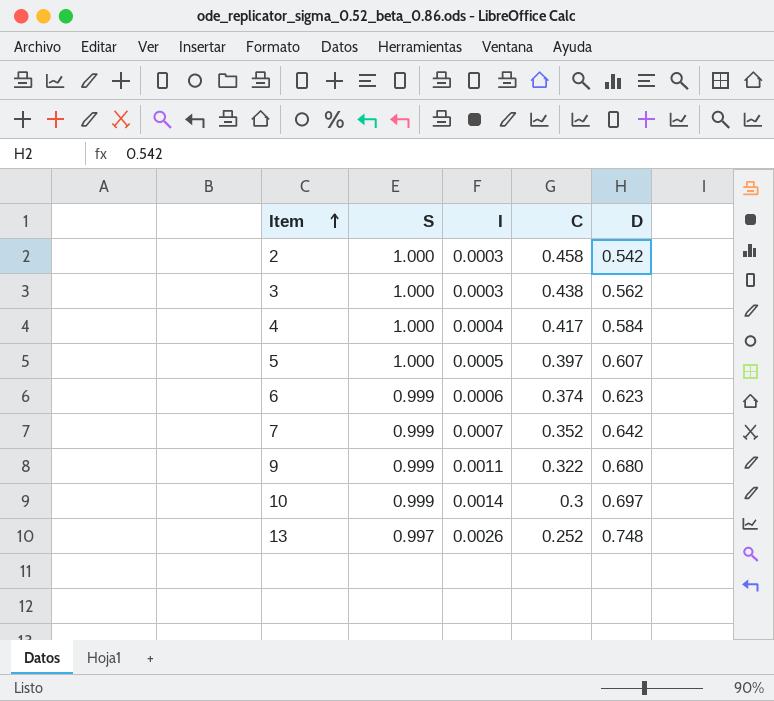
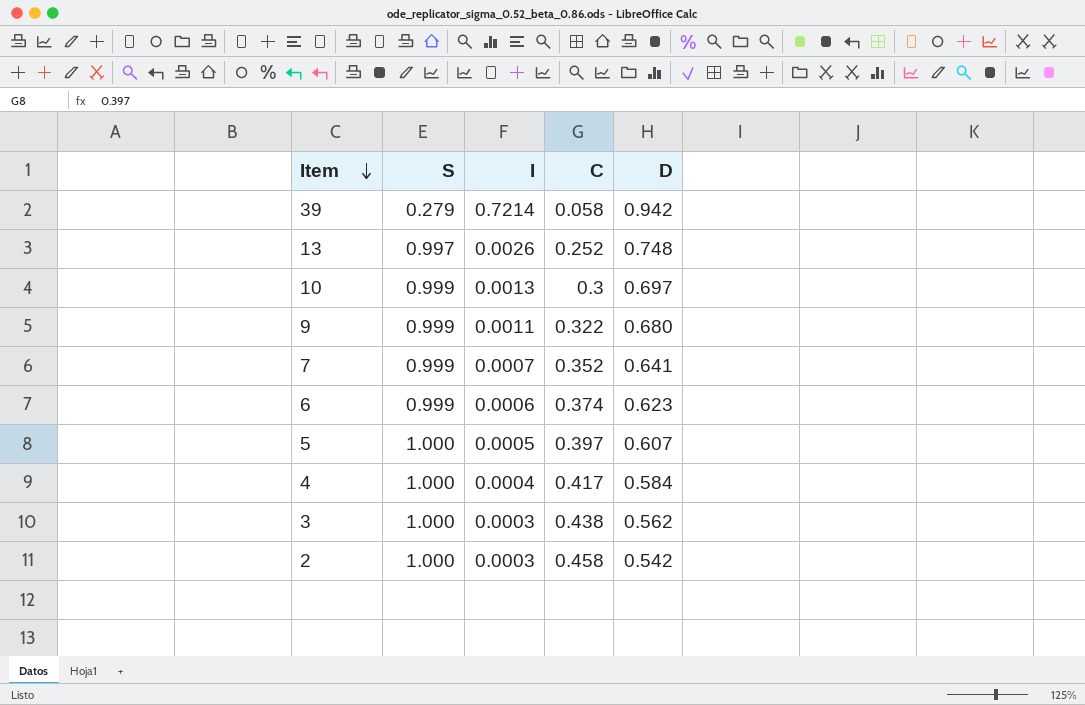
row order: Item ascending -> Item descending
row 39: none -> 0.279 | 0.7214 | 0.058 | 0.942
10 | I: 0.0014 -> 0.0013
7 | D: 0.642 -> 0.641

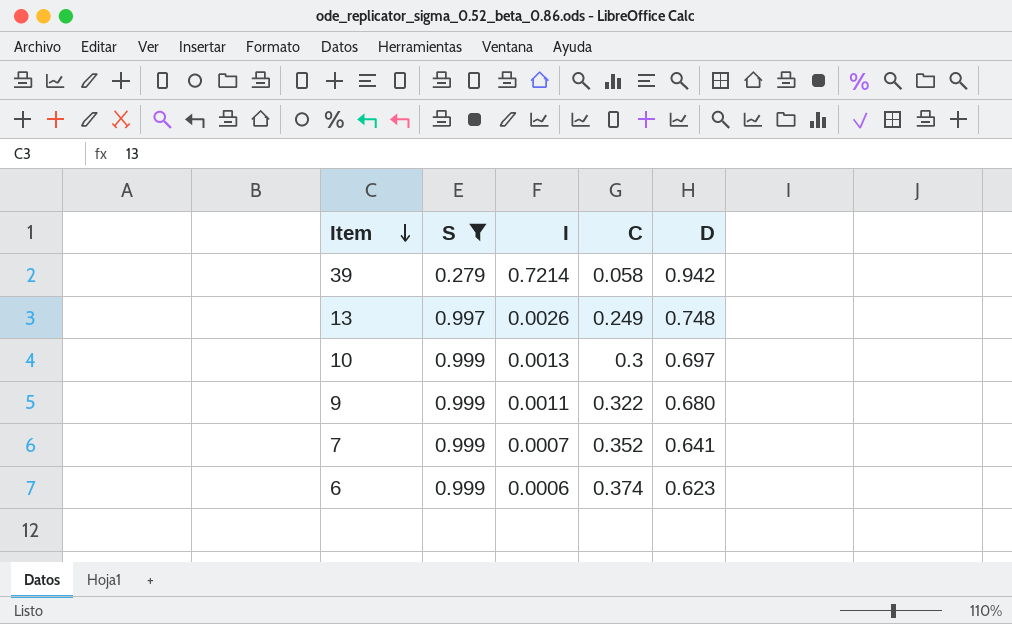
filter: none -> S != 1.000
13 | C: 0.252 -> 0.249

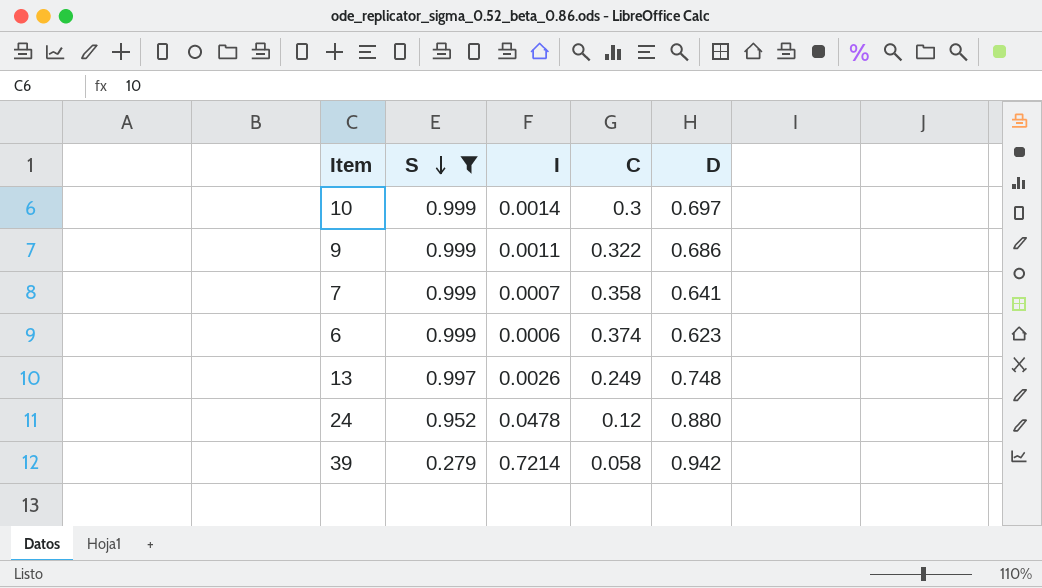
row order: Item descending -> S descending
10 | I: 0.0013 -> 0.0014
9 | D: 0.680 -> 0.686
7 | C: 0.352 -> 0.358
row 24: none -> 0.952 | 0.0478 | 0.12 | 0.880

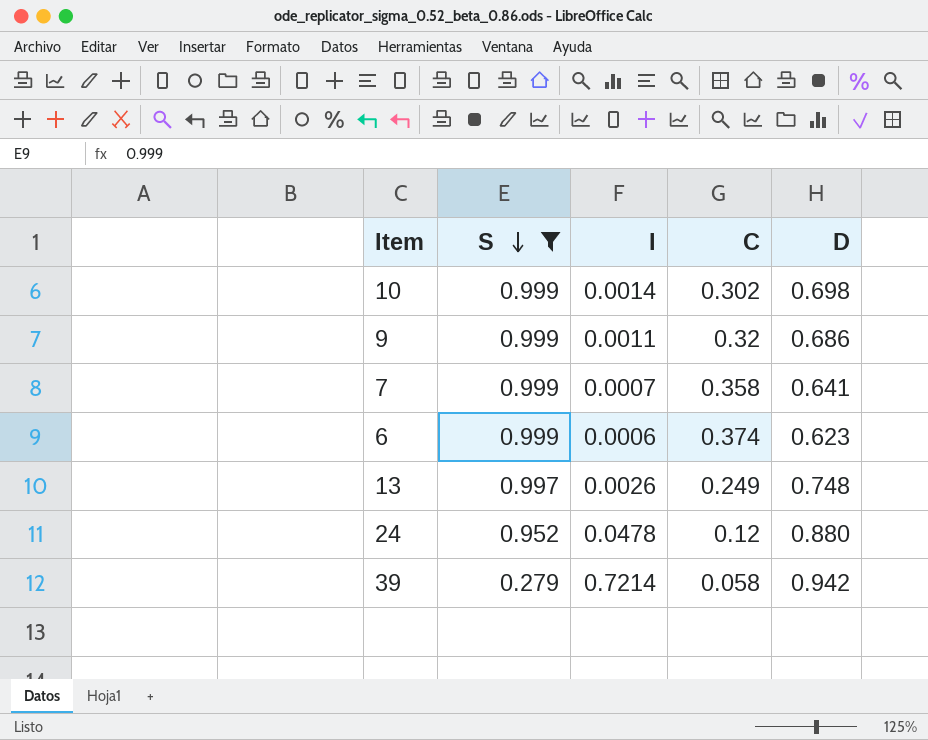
10 | C: 0.3 -> 0.302
10 | D: 0.697 -> 0.698
9 | C: 0.322 -> 0.32

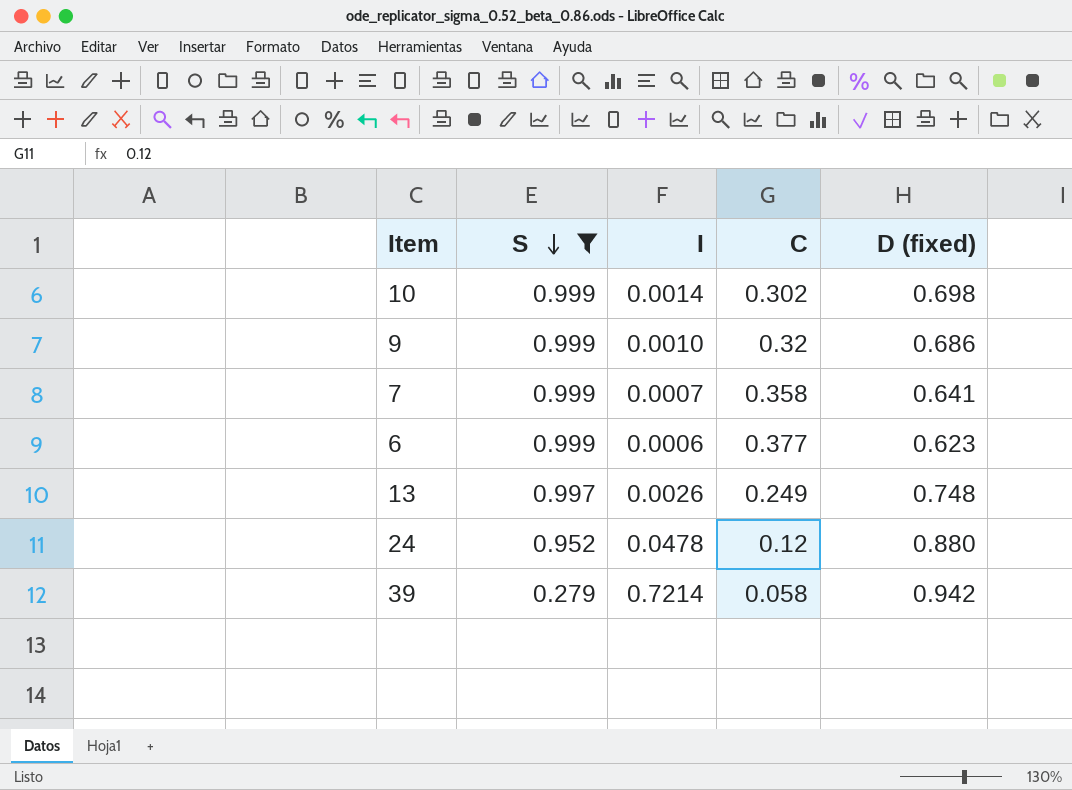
column name: D -> D (fixed)
9 | I: 0.0011 -> 0.0010
6 | C: 0.374 -> 0.377

